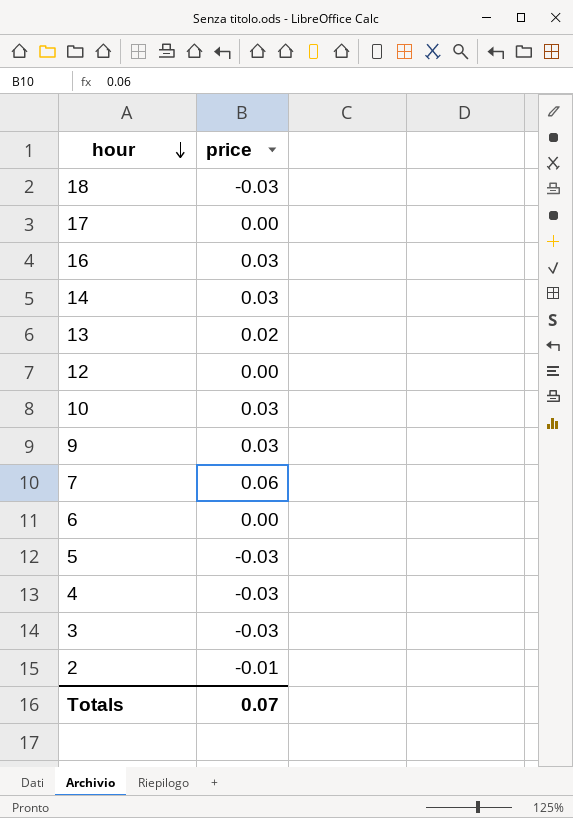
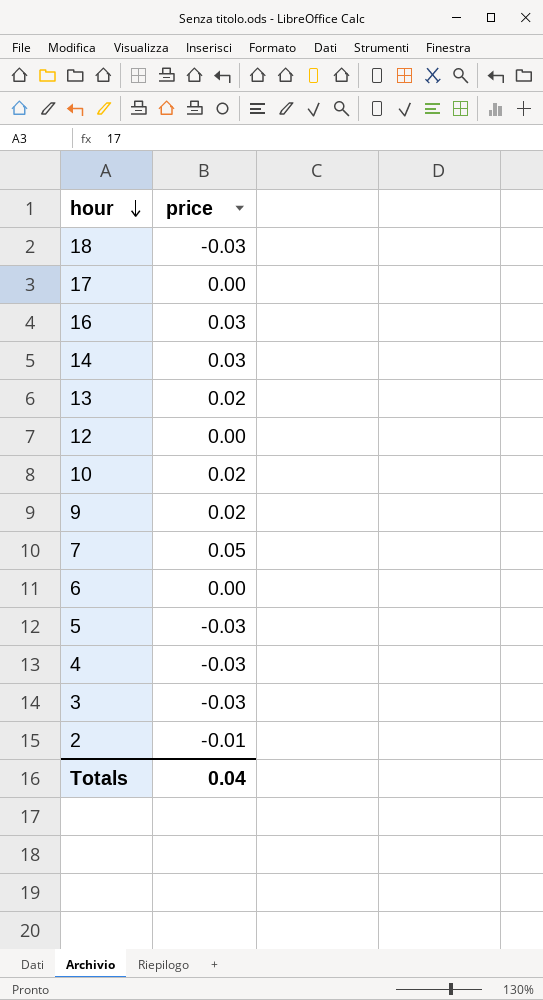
10 | price: 0.03 -> 0.02
9 | price: 0.03 -> 0.02
7 | price: 0.06 -> 0.05
Totals | price: 0.07 -> 0.04

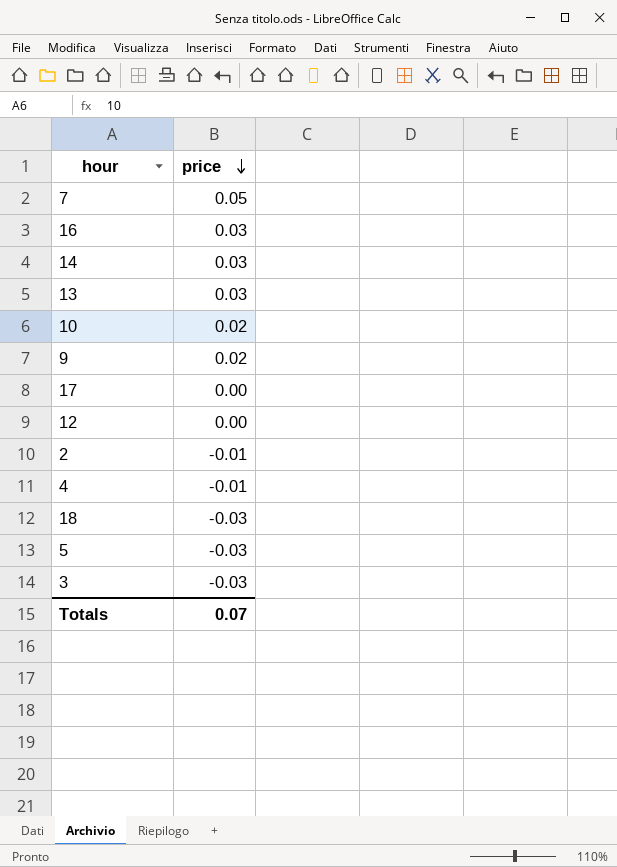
row order: hour descending -> price descending
row 6: 0.00 -> none
13 | price: 0.02 -> 0.03
4 | price: -0.03 -> -0.01
Totals | price: 0.04 -> 0.07

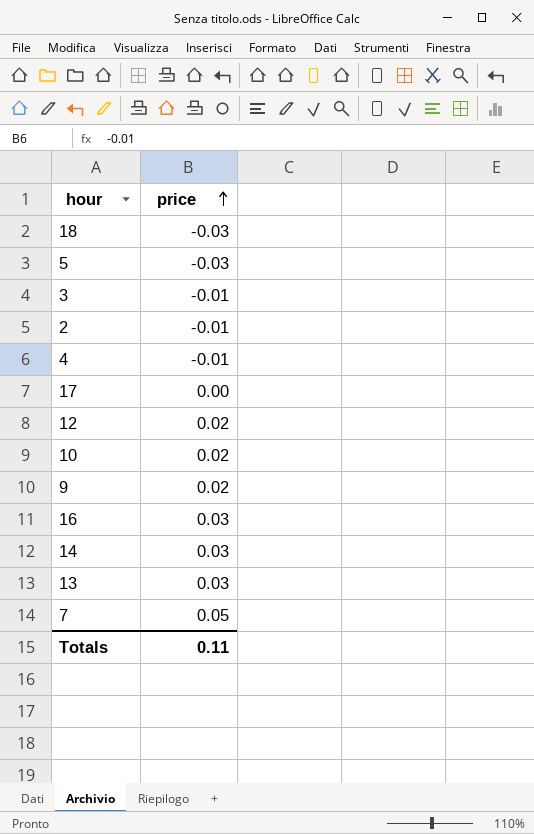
row order: price descending -> price ascending
3 | price: -0.03 -> -0.01
12 | price: 0.00 -> 0.02
Totals | price: 0.07 -> 0.11

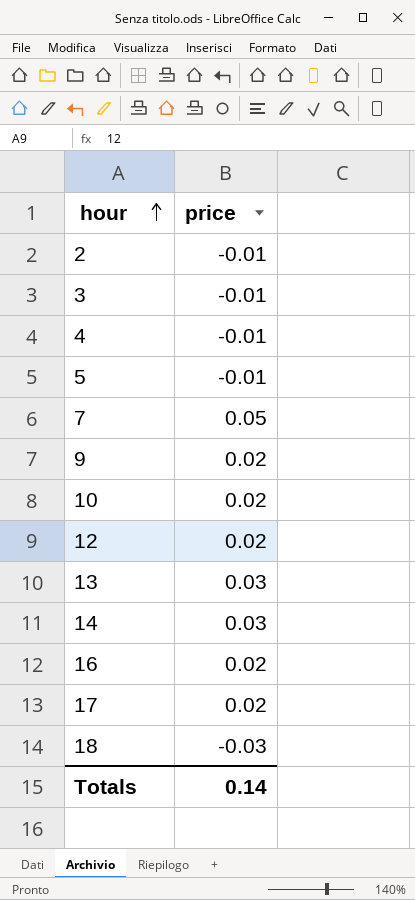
row order: price ascending -> hour ascending
5 | price: -0.03 -> -0.01
16 | price: 0.03 -> 0.02
17 | price: 0.00 -> 0.02
Totals | price: 0.11 -> 0.14

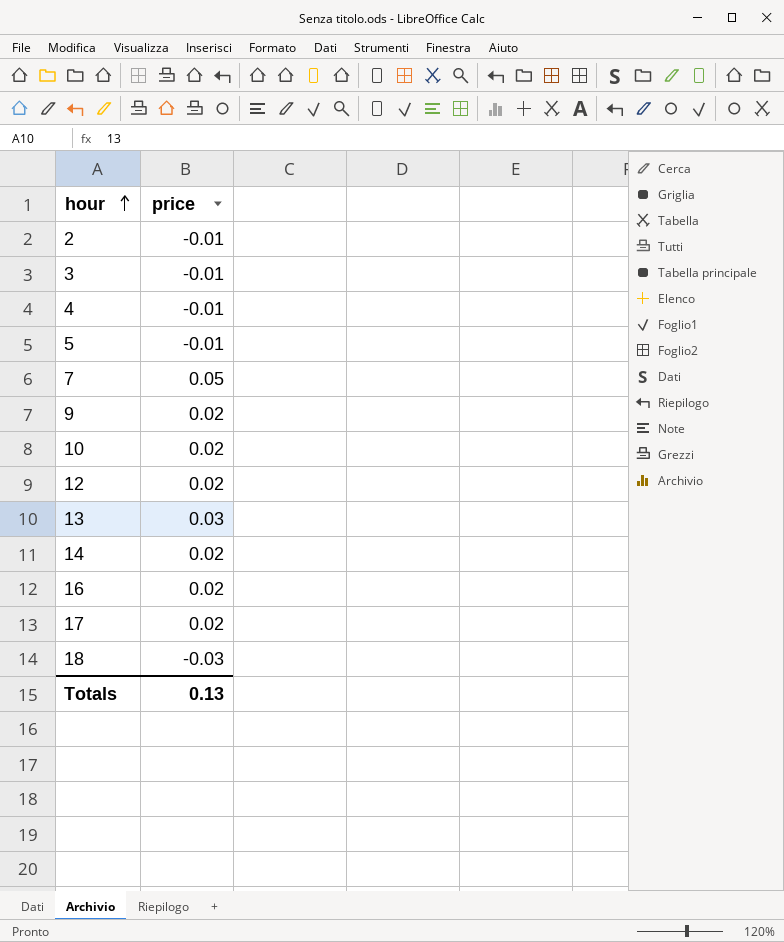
14 | price: 0.03 -> 0.02
Totals | price: 0.14 -> 0.13

